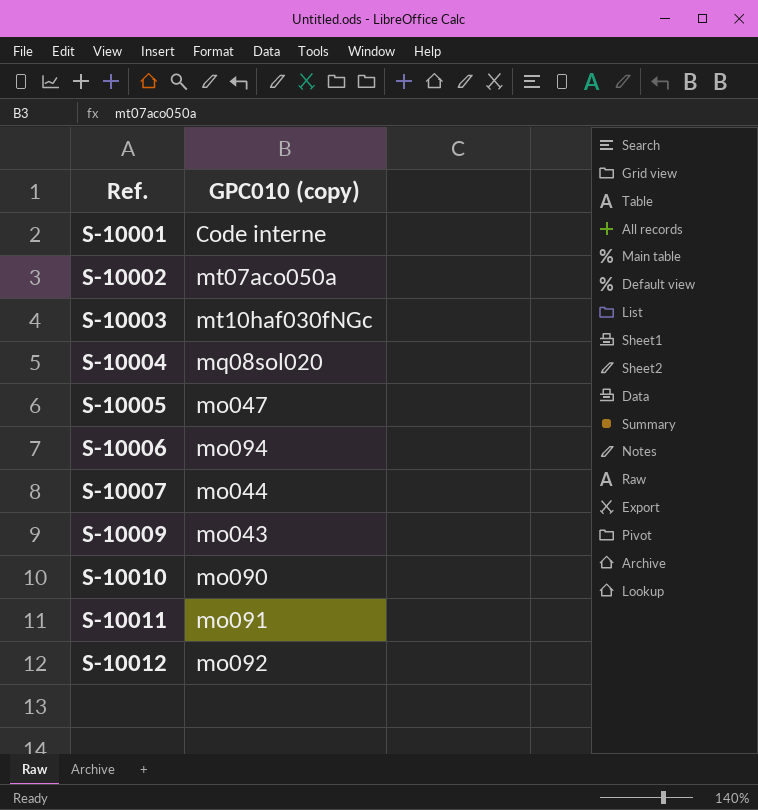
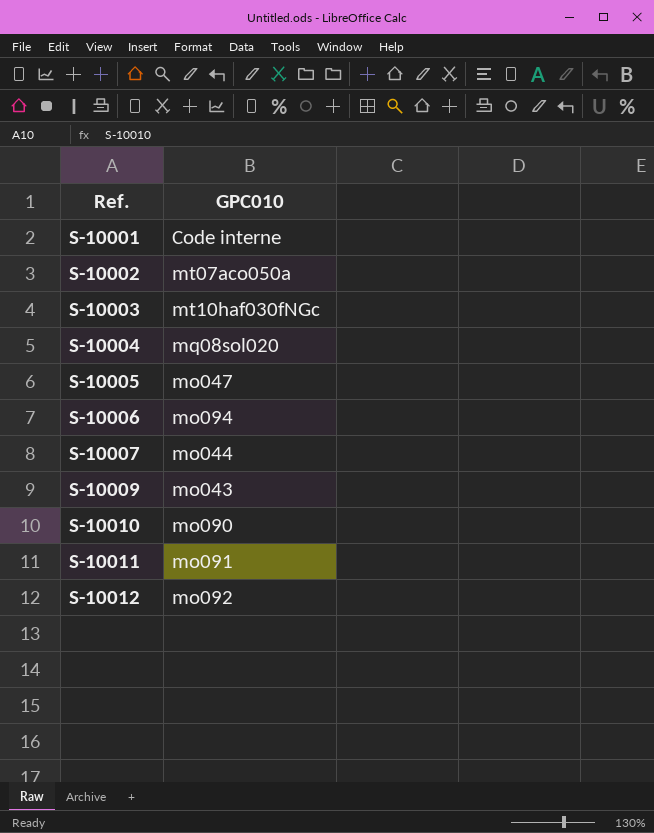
column name: GPC010 (copy) -> GPC010

